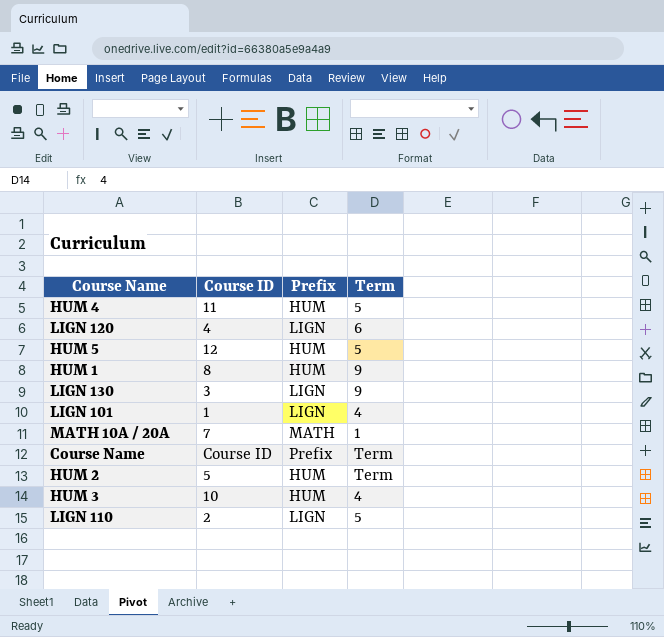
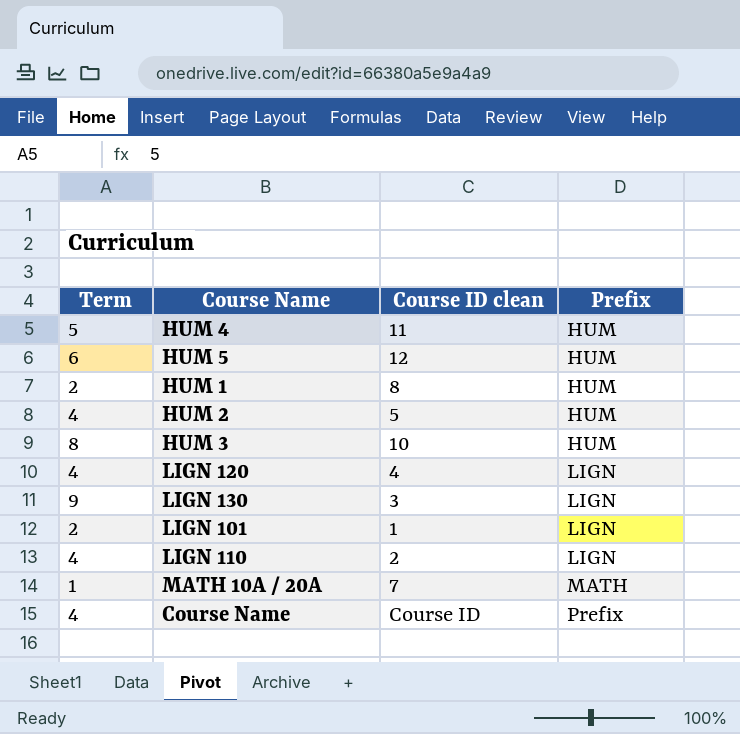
row order: none -> Prefix ascending
column Term | position: 4 -> 1
column name: Course ID -> Course ID clean
HUM 5 | Term: 5 -> 6
HUM 1 | Term: 9 -> 2
HUM 2 | Term: Term -> 4
HUM 3 | Term: 4 -> 8
LIGN 120 | Term: 6 -> 4
LIGN 101 | Term: 4 -> 2
LIGN 110 | Term: 5 -> 4
Course Name | Term: Term -> 4

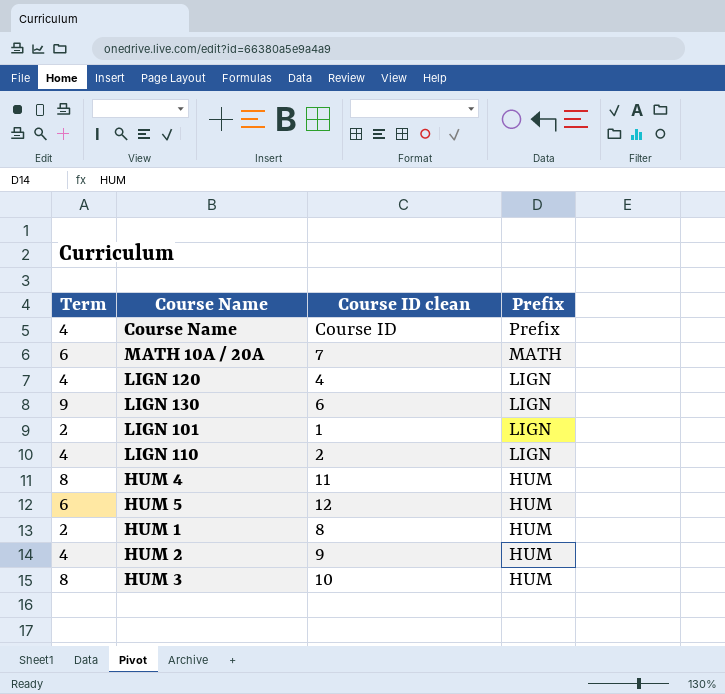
row order: Prefix ascending -> Prefix descending
MATH 10A / 20A | Term: 1 -> 6
LIGN 130 | Course ID clean: 3 -> 6
HUM 4 | Term: 5 -> 8
HUM 2 | Course ID clean: 5 -> 9

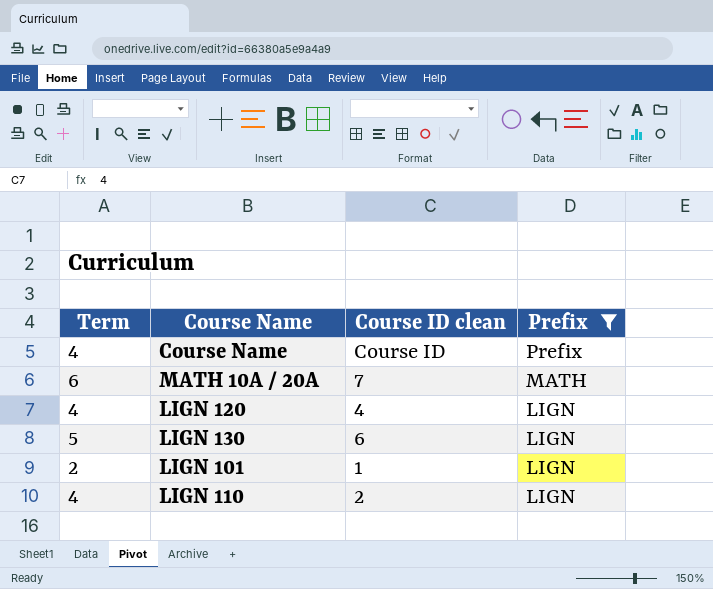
filter: none -> Prefix != HUM
LIGN 130 | Term: 9 -> 5

